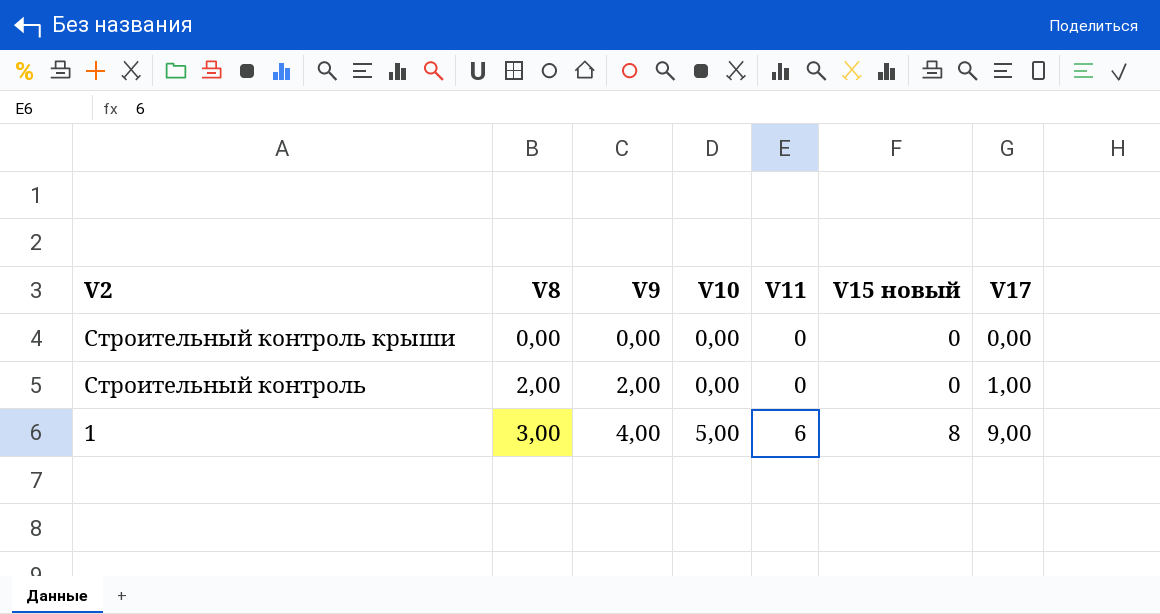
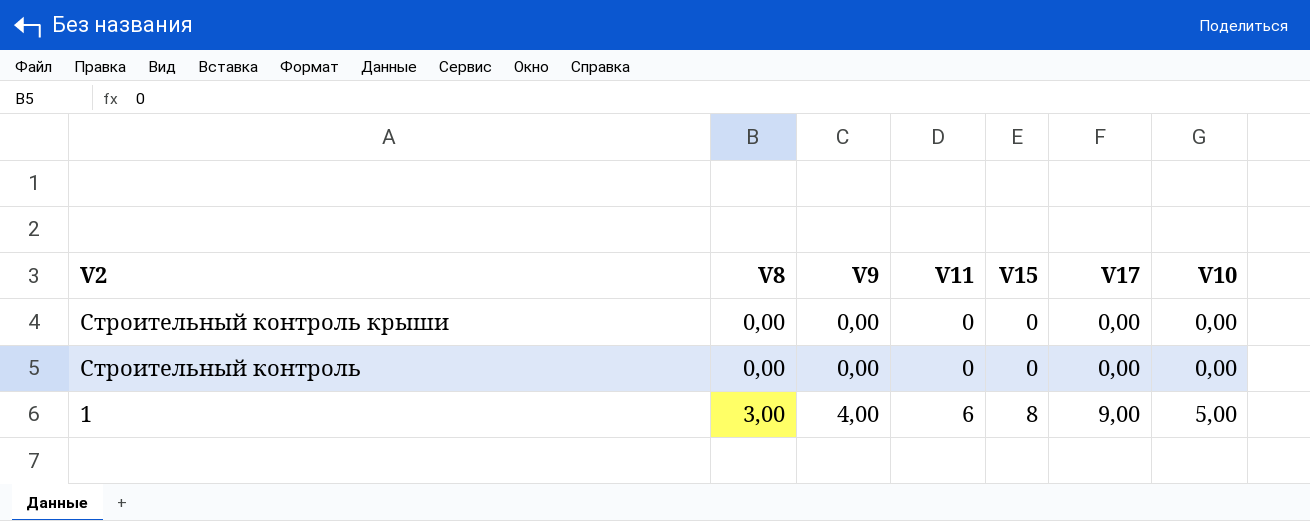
column name: V15 новый -> V15
column V10 | position: 4 -> 7
Строительный контроль | V8: 2,00 -> 0,00
Строительный контроль | V9: 2,00 -> 0,00
Строительный контроль | V17: 1,00 -> 0,00

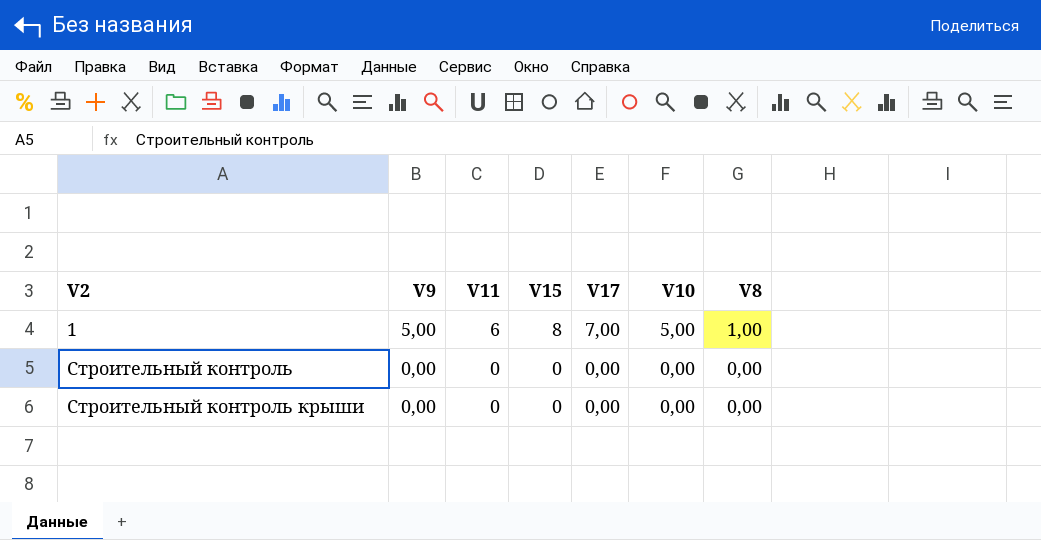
row order: V2 descending -> V2 ascending
column V8 | position: 2 -> 7
1 | V9: 4,00 -> 5,00
1 | V17: 9,00 -> 7,00
1 | V8: 3,00 -> 1,00

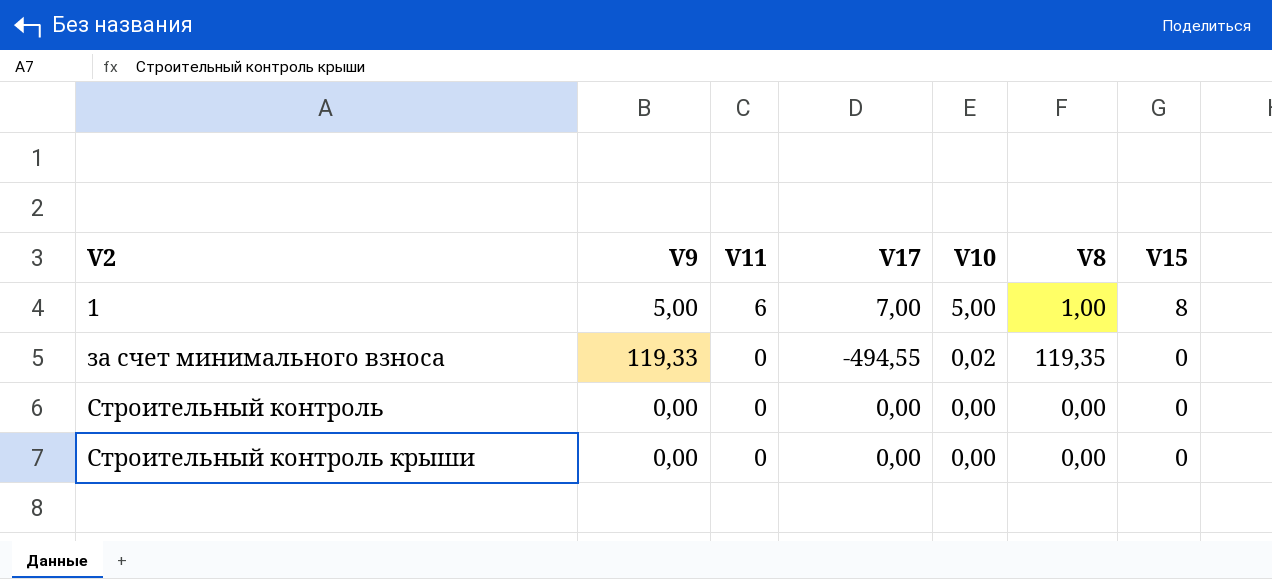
column V15 | position: 4 -> 7
row за счет минимального взноса: none -> 119,33 | 0 | -494,55 | 0,02 | 119,35 | 0

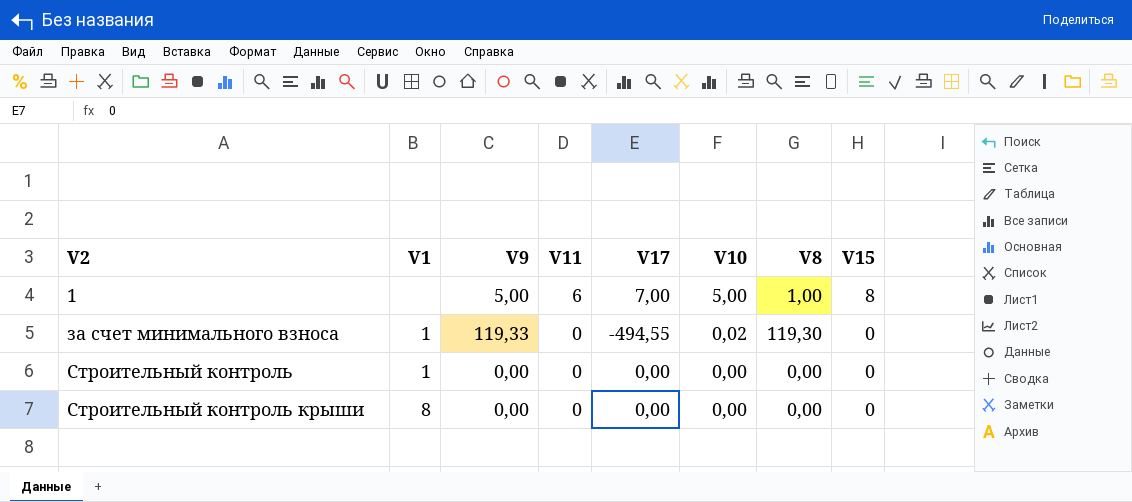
column V1 | position: none -> 2
за счет минимального взноса | V8: 119,35 -> 119,30

